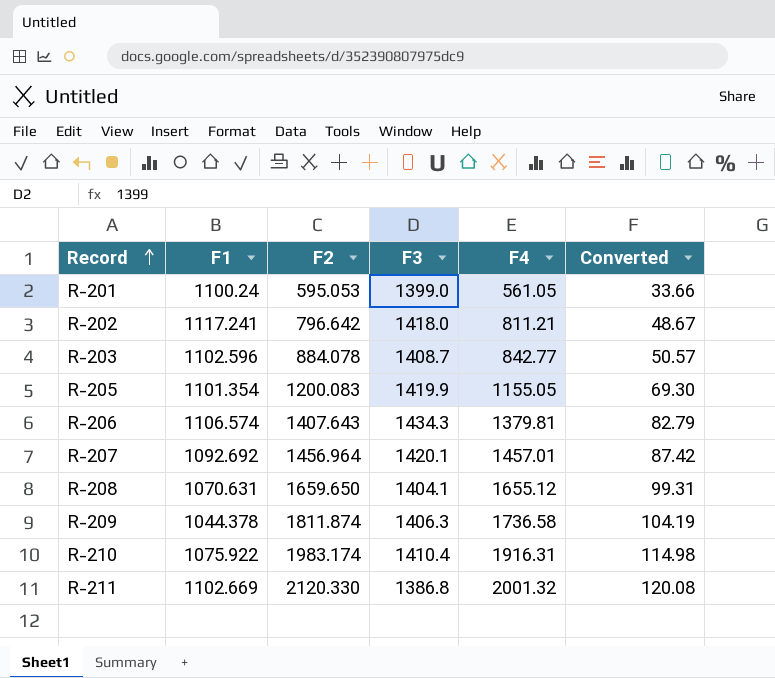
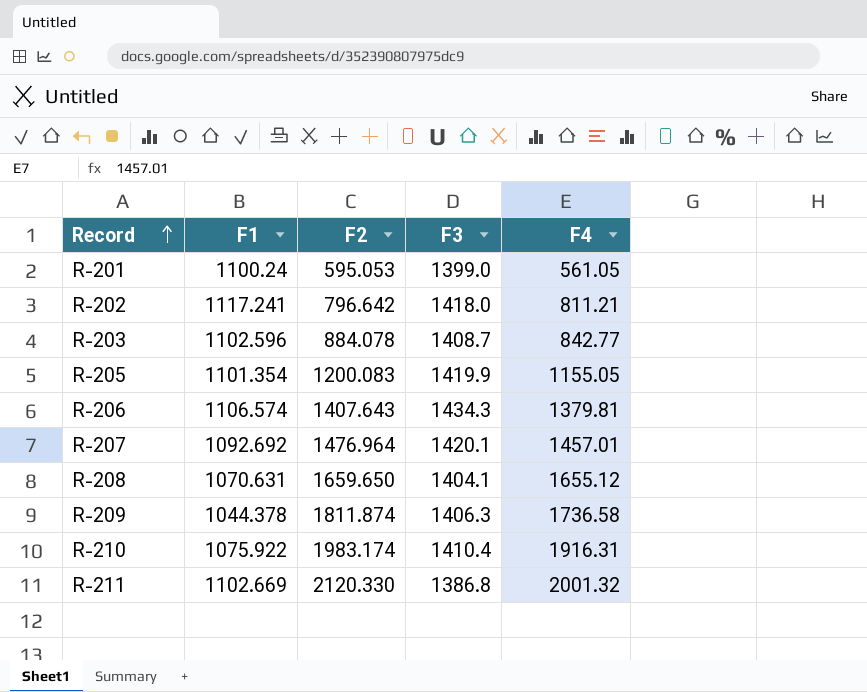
column Converted | formula: [F4] * 0.06 -> none
R-207 | F2: 1456.964 -> 1476.964

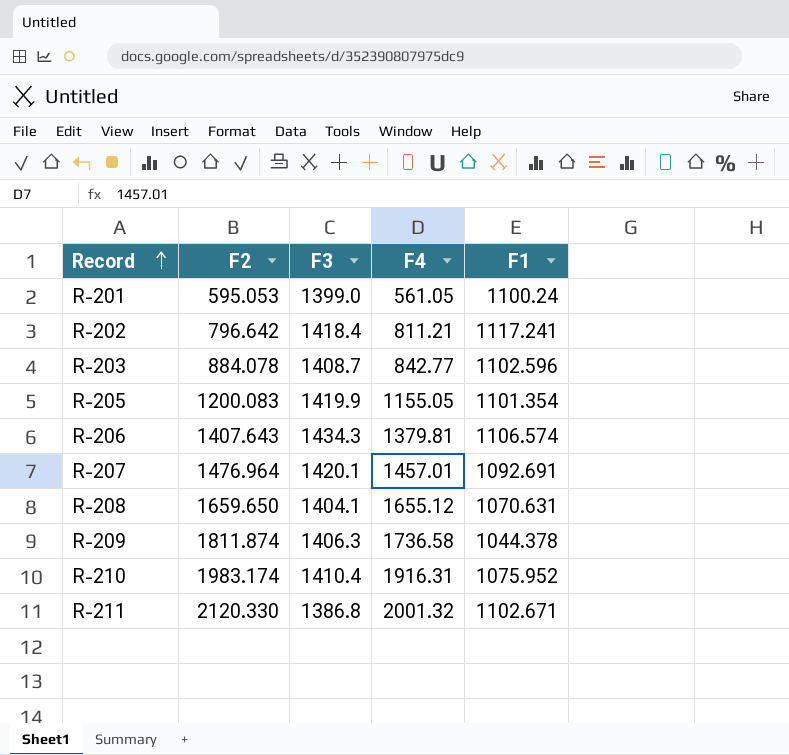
column F1 | position: 2 -> 5
R-202 | F3: 1418.0 -> 1418.4
R-207 | F1: 1092.692 -> 1092.691
R-210 | F1: 1075.922 -> 1075.952
R-211 | F1: 1102.669 -> 1102.671

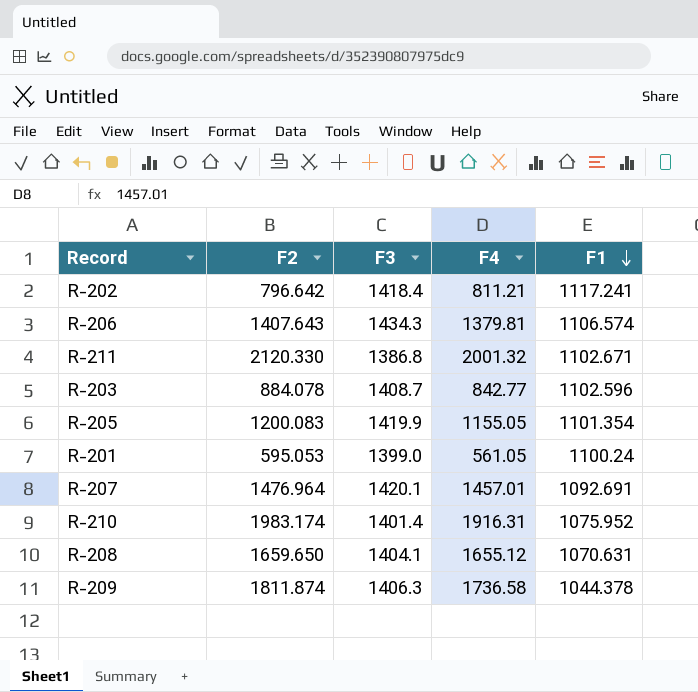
row order: Record ascending -> F1 descending
R-210 | F3: 1410.4 -> 1401.4

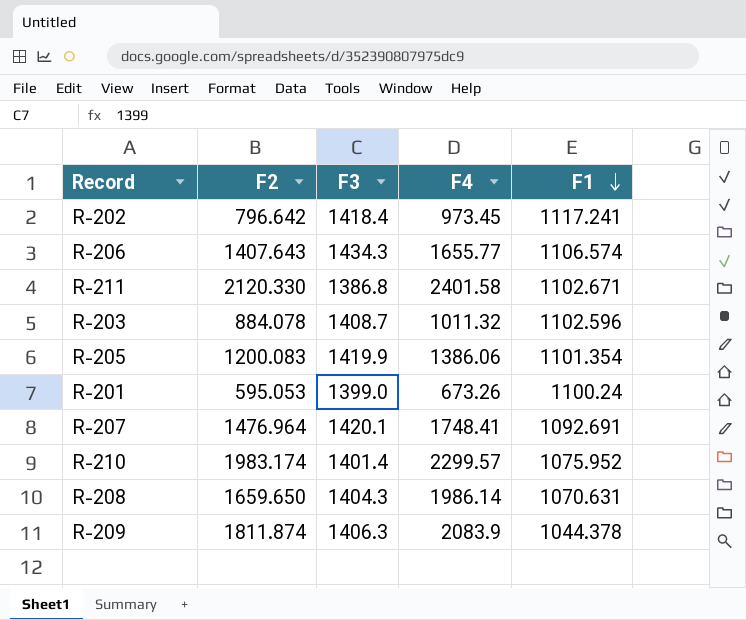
R-202 | F4: 811.21 -> 973.45
R-206 | F4: 1379.81 -> 1655.77
R-211 | F4: 2001.32 -> 2401.58
R-203 | F4: 842.77 -> 1011.32
R-205 | F4: 1155.05 -> 1386.06
R-201 | F4: 561.05 -> 673.26
R-207 | F4: 1457.01 -> 1748.41
R-210 | F4: 1916.31 -> 2299.57
R-208 | F3: 1404.1 -> 1404.3
R-208 | F4: 1655.12 -> 1986.14
R-209 | F4: 1736.58 -> 2083.9

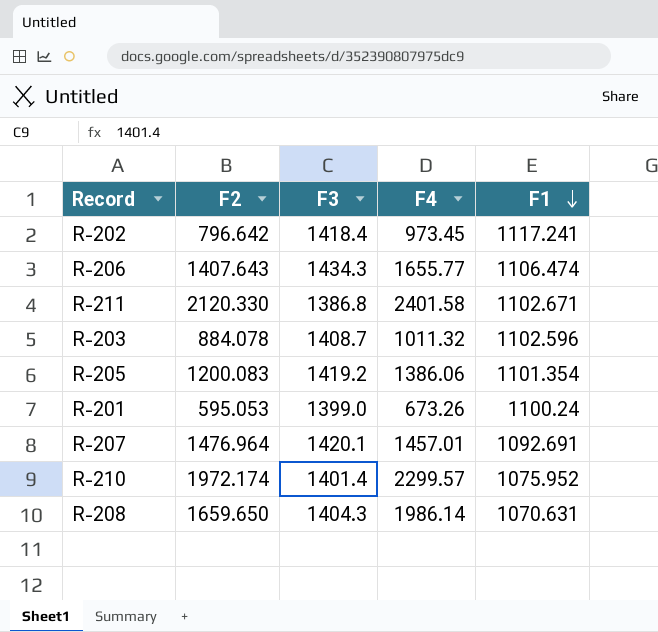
row R-209: 1811.874 | 1406.3 | 2083.9 | 1044.378 -> none
R-206 | F1: 1106.574 -> 1106.474
R-205 | F3: 1419.9 -> 1419.2
R-207 | F4: 1748.41 -> 1457.01
R-210 | F2: 1983.174 -> 1972.174

